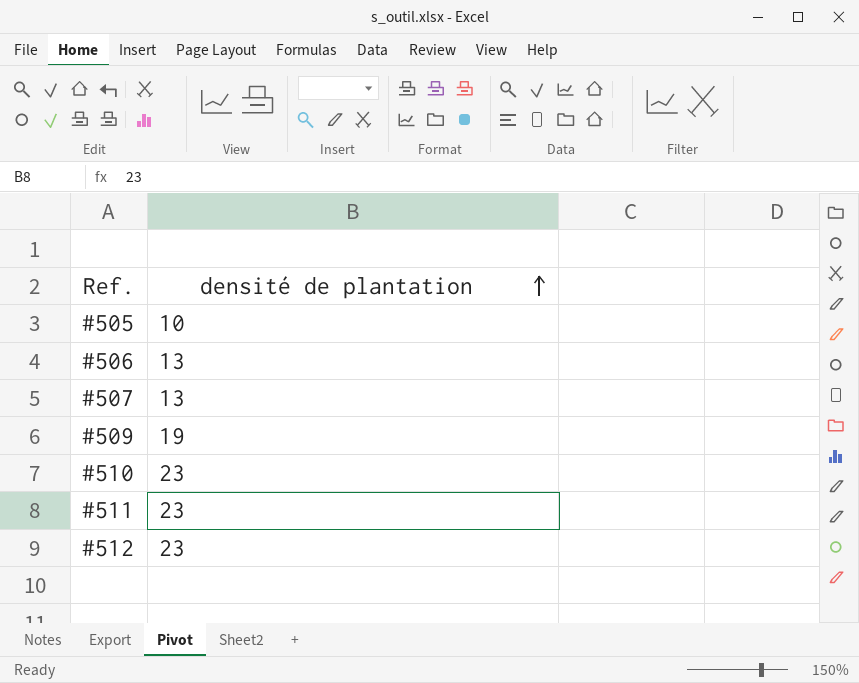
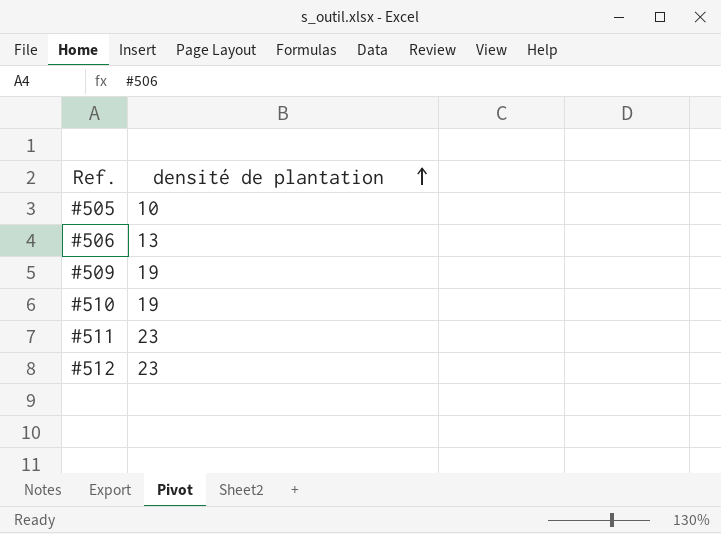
row #507: 13 -> none
#510 | densité de plantation: 23 -> 19

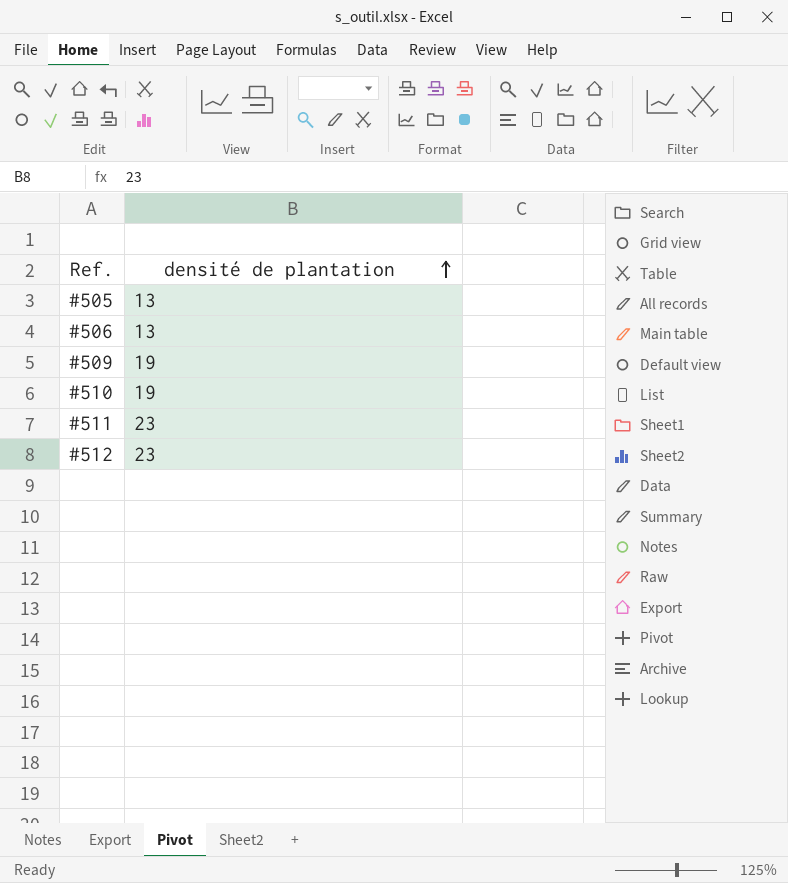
#505 | densité de plantation: 10 -> 13

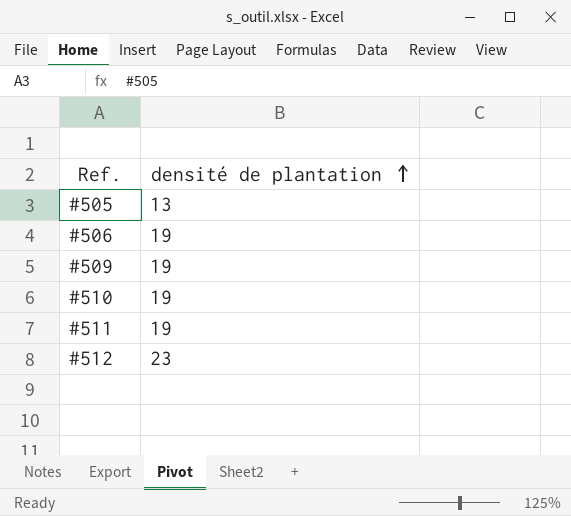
#506 | densité de plantation: 13 -> 19
#511 | densité de plantation: 23 -> 19

